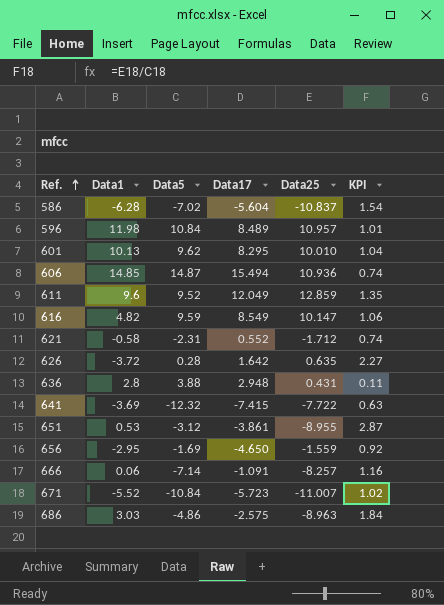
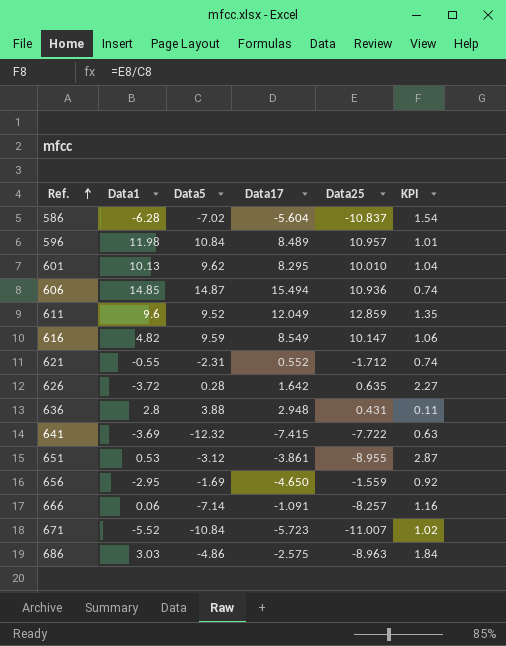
621 | Data1: -0.58 -> -0.55

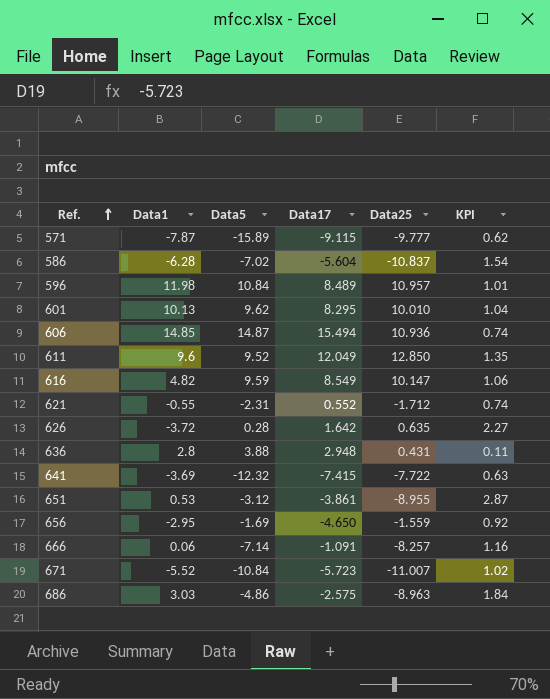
row 571: none -> -7.87 | -15.89 | -9.115 | -9.777 | 0.62
611 | Data25: 12.859 -> 12.850

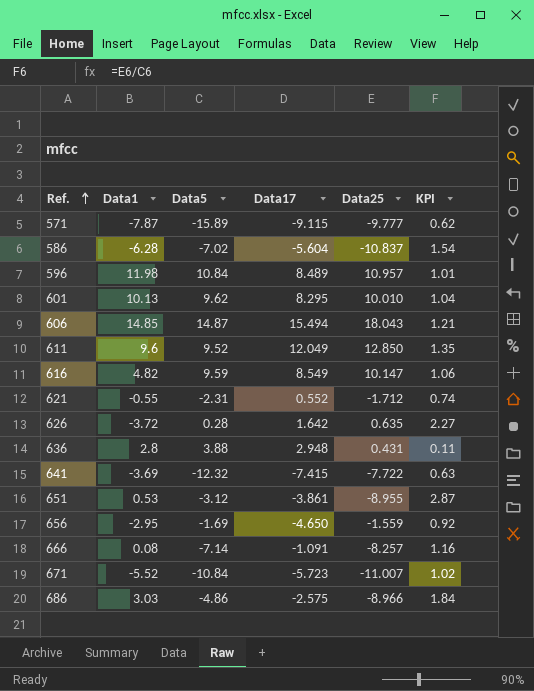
606 | Data25: 10.936 -> 18.043
606 | KPI: 0.74 -> 1.21
666 | Data1: 0.06 -> 0.08
686 | Data25: -8.963 -> -8.966

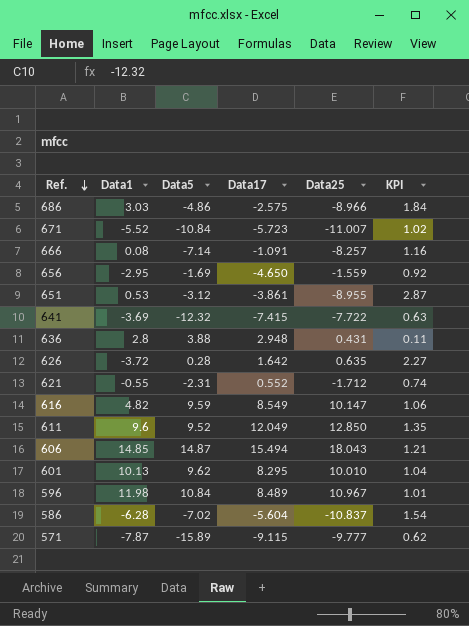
row order: Ref. ascending -> Ref. descending
596 | Data25: 10.957 -> 10.967

